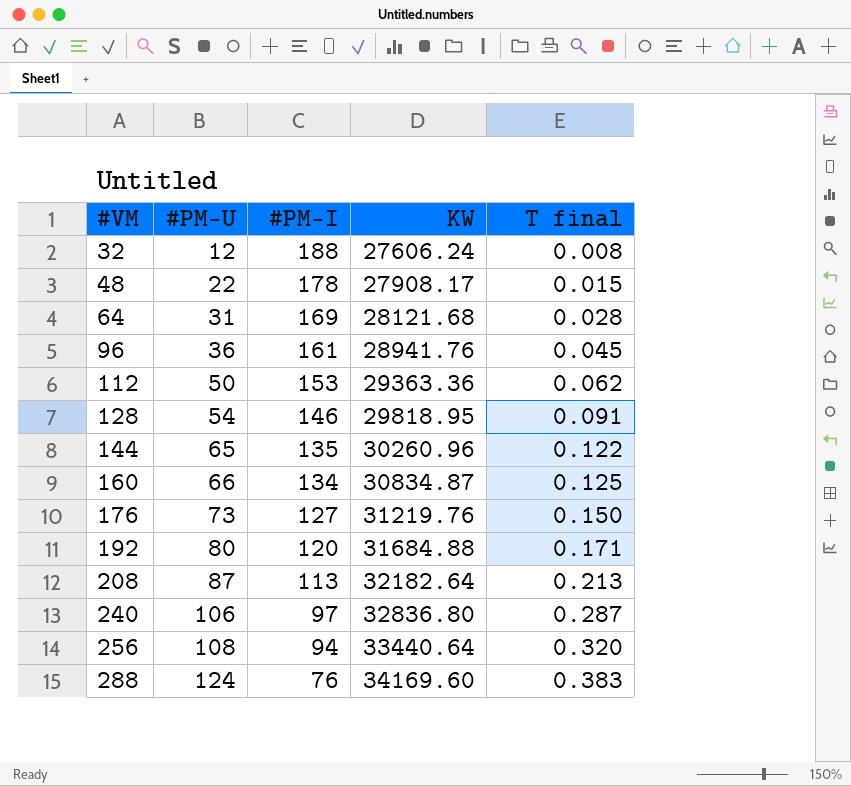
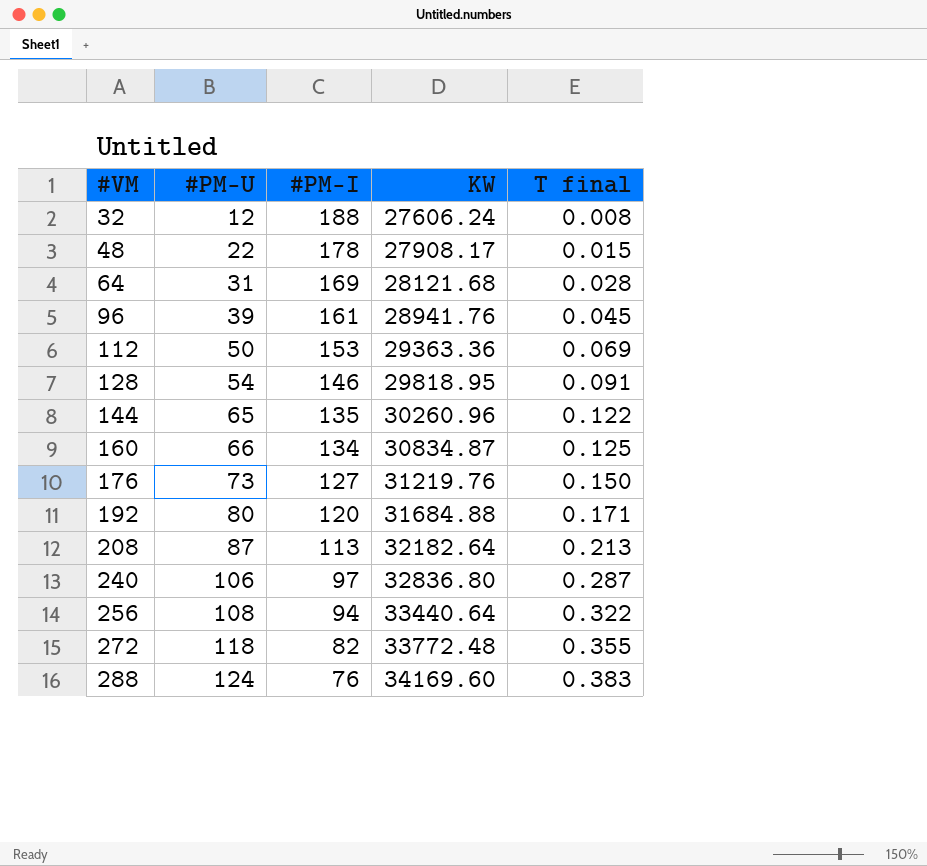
96 | #PM-U: 36 -> 39
112 | T final: 0.062 -> 0.069
256 | T final: 0.320 -> 0.322
row 272: none -> 118 | 82 | 33772.48 | 0.355

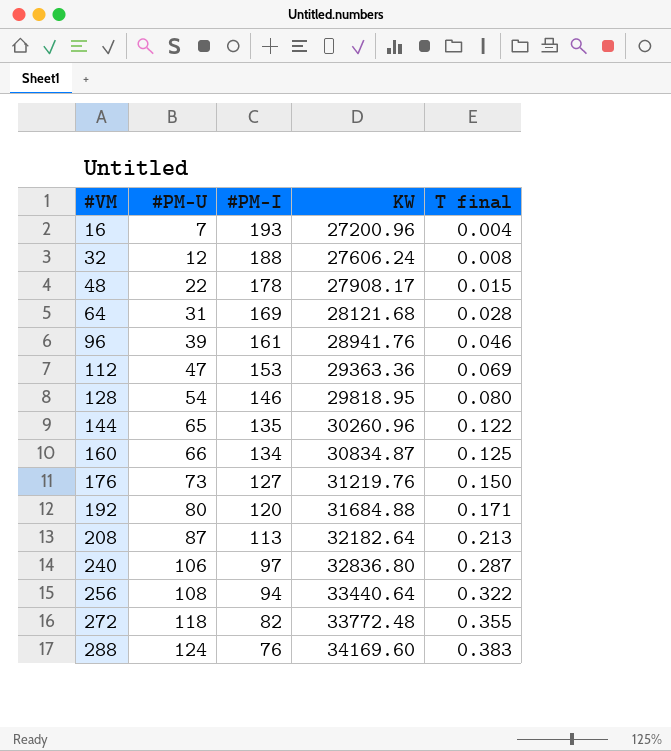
row 16: none -> 7 | 193 | 27200.96 | 0.004
96 | T final: 0.045 -> 0.046
112 | #PM-U: 50 -> 47
128 | T final: 0.091 -> 0.080

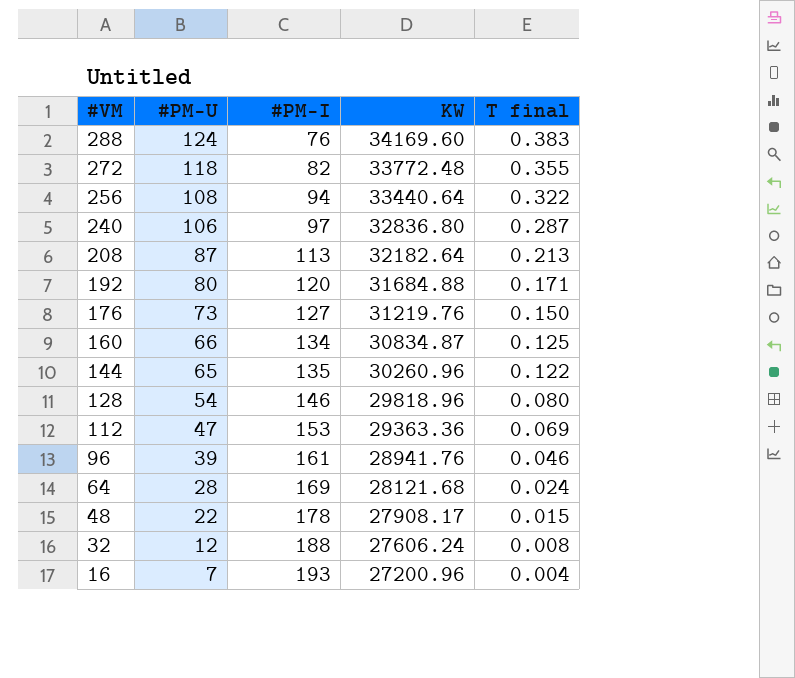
row order: #VM ascending -> #VM descending
128 | KW: 29818.95 -> 29818.96
64 | #PM-U: 31 -> 28
64 | T final: 0.028 -> 0.024

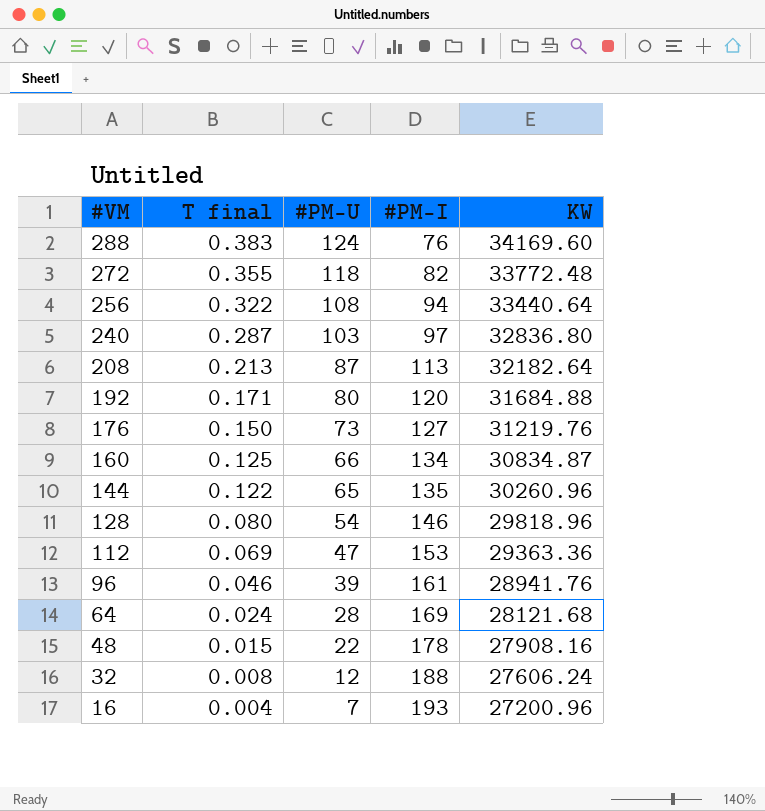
column T final | position: 5 -> 2
240 | #PM-U: 106 -> 103
48 | KW: 27908.17 -> 27908.16

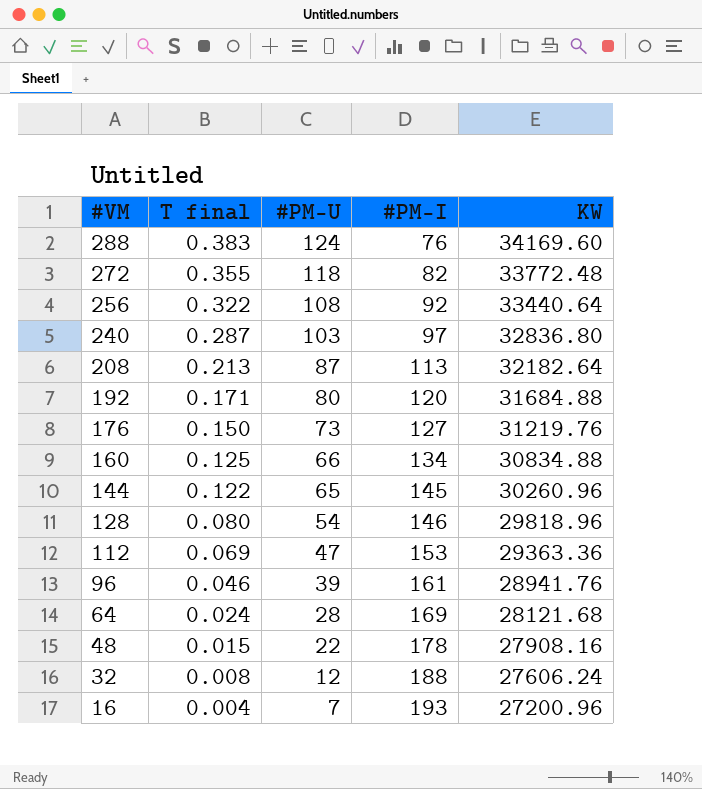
256 | #PM-I: 94 -> 92
160 | KW: 30834.87 -> 30834.88
144 | #PM-I: 135 -> 145

